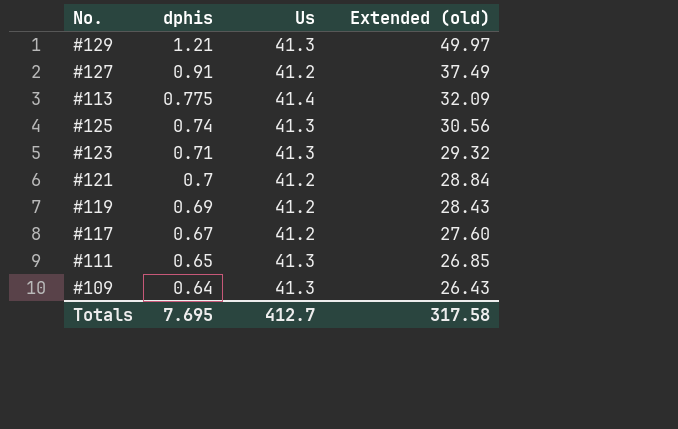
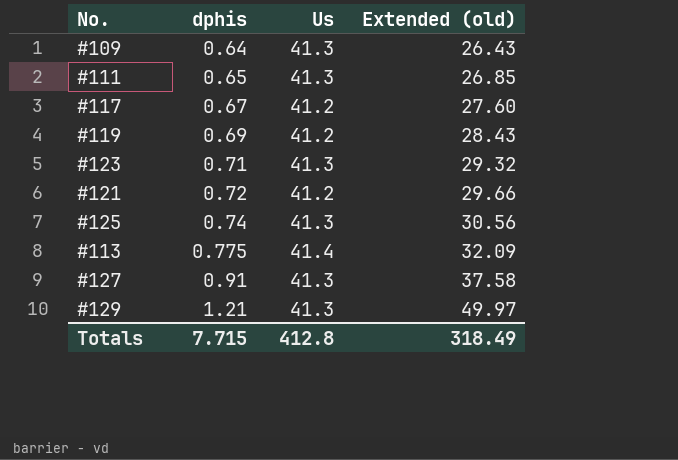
row order: dphis descending -> dphis ascending
#121 | dphis: 0.7 -> 0.72
#121 | Extended (old): 28.84 -> 29.66
#127 | Us: 41.2 -> 41.3
#127 | Extended (old): 37.49 -> 37.58
Totals | dphis: 7.695 -> 7.715
Totals | Us: 412.7 -> 412.8
Totals | Extended (old): 317.58 -> 318.49

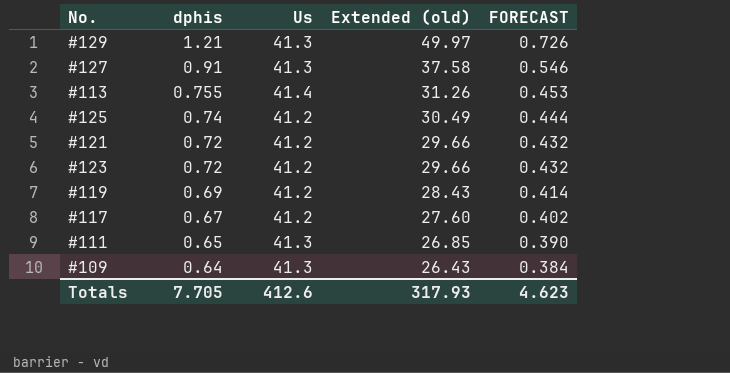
row order: dphis ascending -> dphis descending
column FORECAST | formula: none -> [dphis] * 0.6
#113 | dphis: 0.775 -> 0.755
#113 | Extended (old): 32.09 -> 31.26
#125 | Us: 41.3 -> 41.2
#125 | Extended (old): 30.56 -> 30.49
#123 | dphis: 0.71 -> 0.72
#123 | Us: 41.3 -> 41.2
#123 | Extended (old): 29.32 -> 29.66
Totals | dphis: 7.715 -> 7.705
Totals | Us: 412.8 -> 412.6
Totals | Extended (old): 318.49 -> 317.93

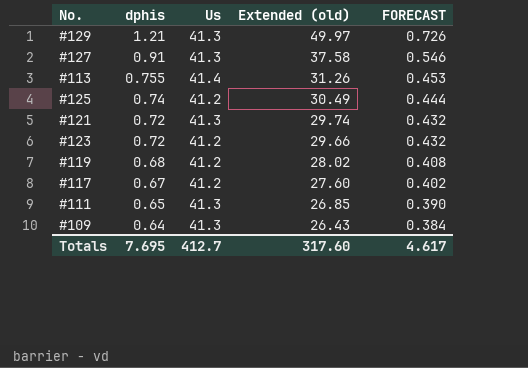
#121 | Us: 41.2 -> 41.3
#121 | Extended (old): 29.66 -> 29.74
#119 | dphis: 0.69 -> 0.68
#119 | Extended (old): 28.43 -> 28.02
#119 | FORECAST: 0.414 -> 0.408
Totals | dphis: 7.705 -> 7.695
Totals | Us: 412.6 -> 412.7
Totals | Extended (old): 317.93 -> 317.60
Totals | FORECAST: 4.623 -> 4.617

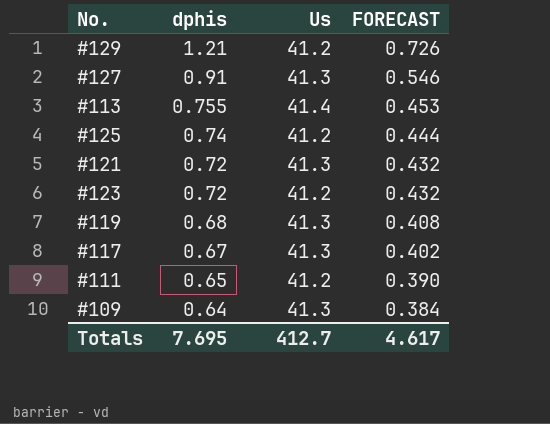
column Extended (old) | formula: [dphis] * [Us] -> none
#129 | Us: 41.3 -> 41.2
#119 | Us: 41.2 -> 41.3
#117 | Us: 41.2 -> 41.3
#111 | Us: 41.3 -> 41.2

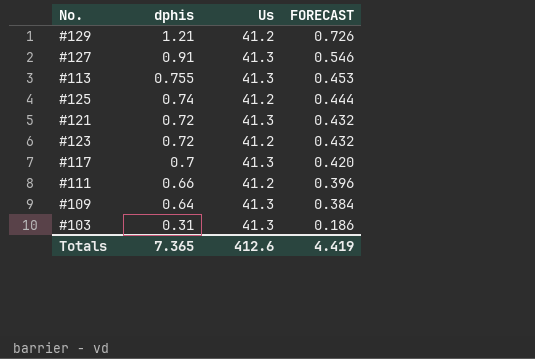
row #119: 0.68 | 41.3 | 0.408 -> none
#113 | Us: 41.4 -> 41.3
#117 | dphis: 0.67 -> 0.7
#117 | FORECAST: 0.402 -> 0.420
#111 | dphis: 0.65 -> 0.66
#111 | FORECAST: 0.390 -> 0.396
row #103: none -> 0.31 | 41.3 | 0.186
Totals | dphis: 7.695 -> 7.365
Totals | Us: 412.7 -> 412.6
Totals | FORECAST: 4.617 -> 4.419

